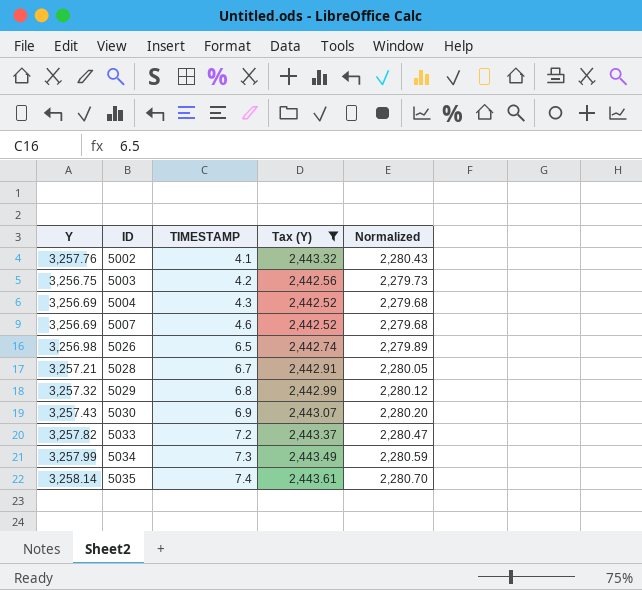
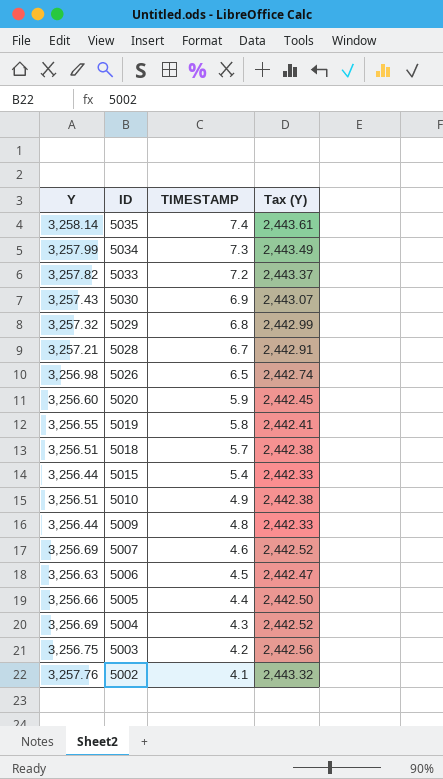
filter: Tax (Y) >= 2,442.52 -> none
row order: ID ascending -> ID descending
column Normalized | formula: [Y] * 0.7 -> none

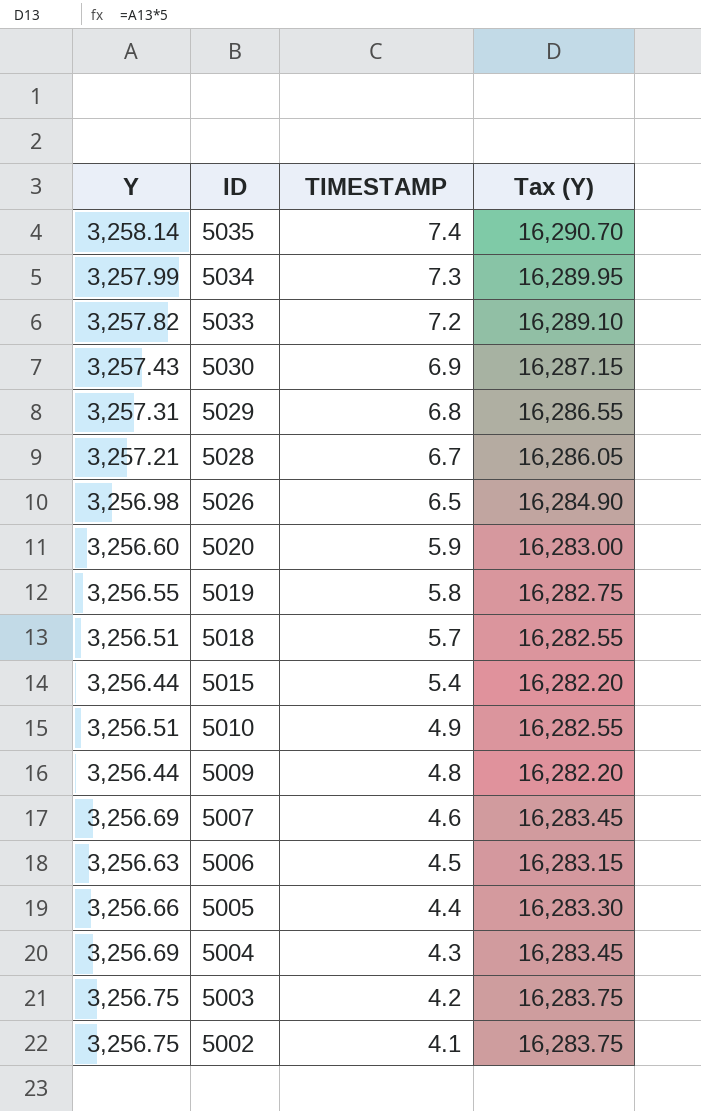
column Tax (Y) | formula: [Y] * 0.75 -> [Y] * 5
5029 | Y: 3,257.32 -> 3,257.31
5002 | Y: 3,257.76 -> 3,256.75

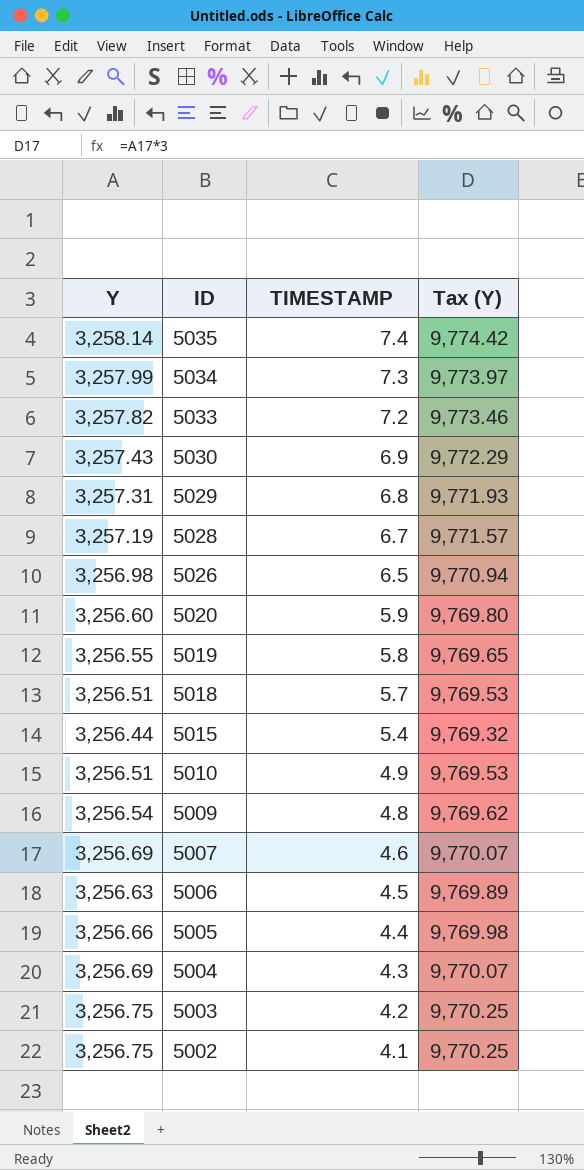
column Tax (Y) | formula: [Y] * 5 -> [Y] * 3
5028 | Y: 3,257.21 -> 3,257.19
5009 | Y: 3,256.44 -> 3,256.54

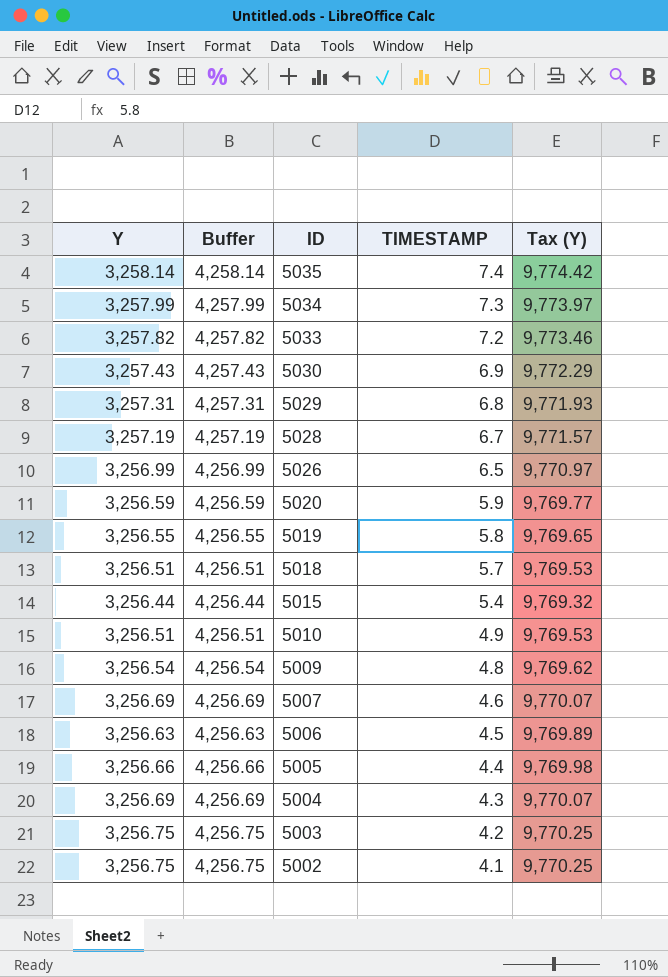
column Buffer | formula: none -> [Y] + 1000
5026 | Y: 3,256.98 -> 3,256.99
5026 | Tax (Y): 9,770.94 -> 9,770.97
5020 | Y: 3,256.60 -> 3,256.59
5020 | Tax (Y): 9,769.80 -> 9,769.77

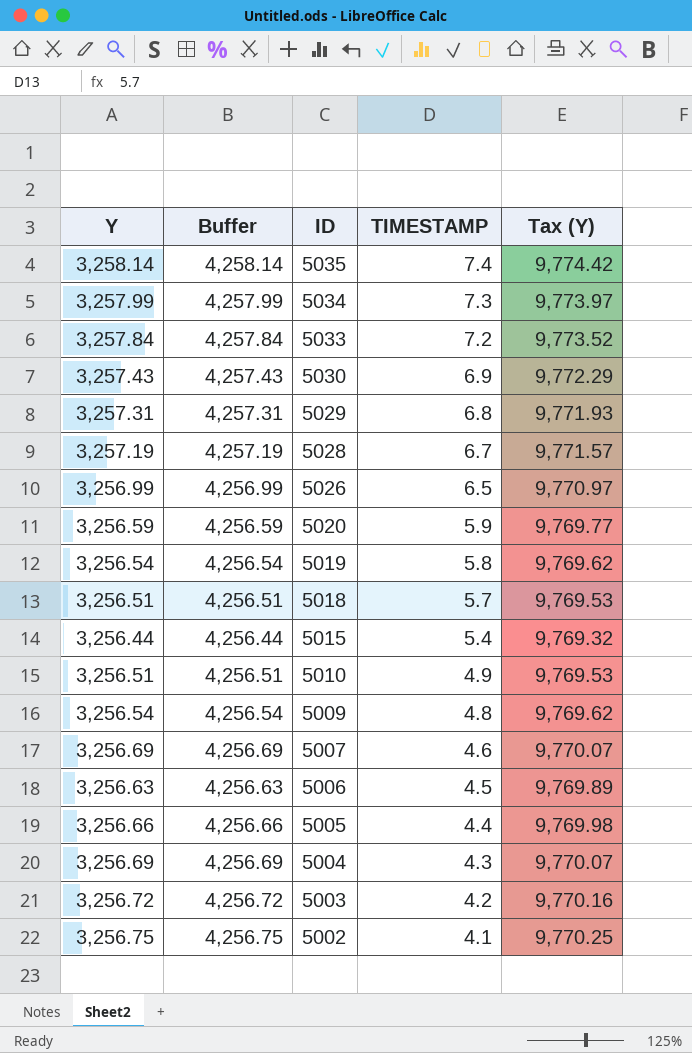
5033 | Y: 3,257.82 -> 3,257.84
5033 | Buffer: 4,257.82 -> 4,257.84
5033 | Tax (Y): 9,773.46 -> 9,773.52
5019 | Y: 3,256.55 -> 3,256.54
5019 | Buffer: 4,256.55 -> 4,256.54
5019 | Tax (Y): 9,769.65 -> 9,769.62
5003 | Y: 3,256.75 -> 3,256.72
5003 | Buffer: 4,256.75 -> 4,256.72
5003 | Tax (Y): 9,770.25 -> 9,770.16

